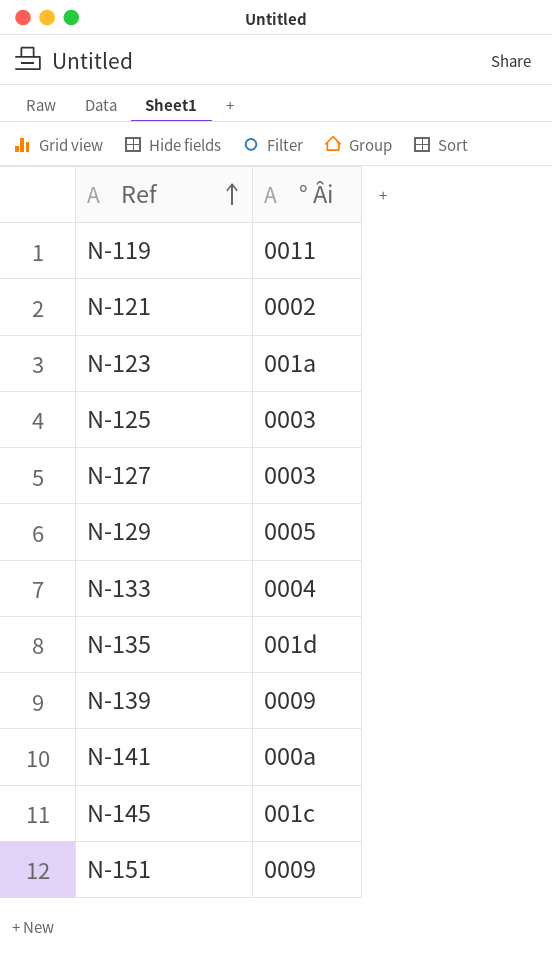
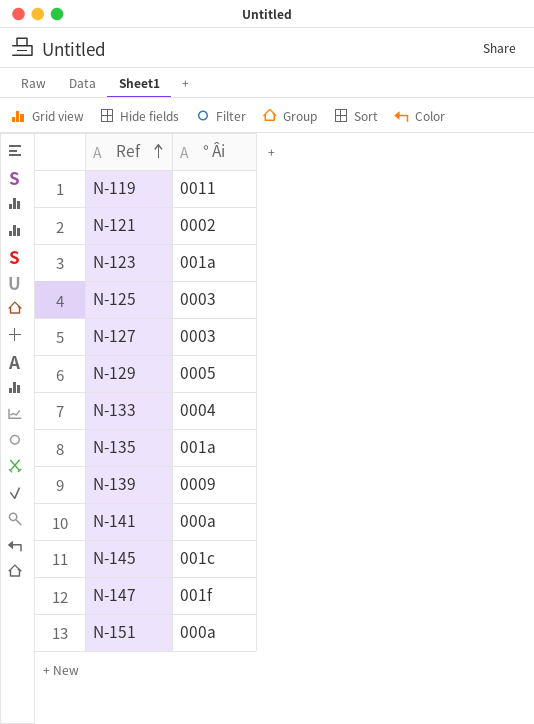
N-135 | ° Âi: 001d -> 001a
row N-147: none -> 001f
N-151 | ° Âi: 0009 -> 000a

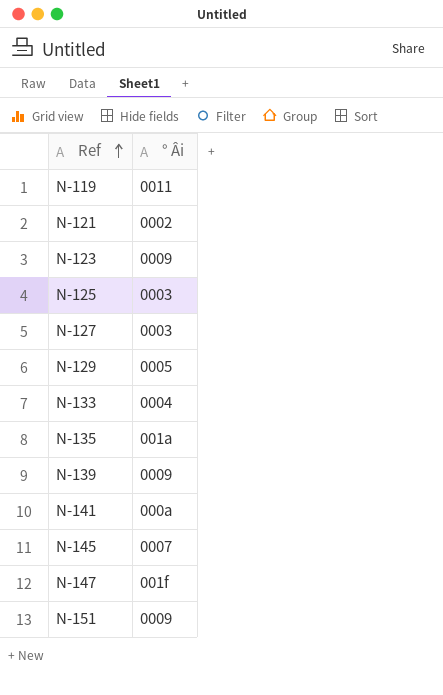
N-123 | ° Âi: 001a -> 0009
N-145 | ° Âi: 001c -> 0007
N-151 | ° Âi: 000a -> 0009

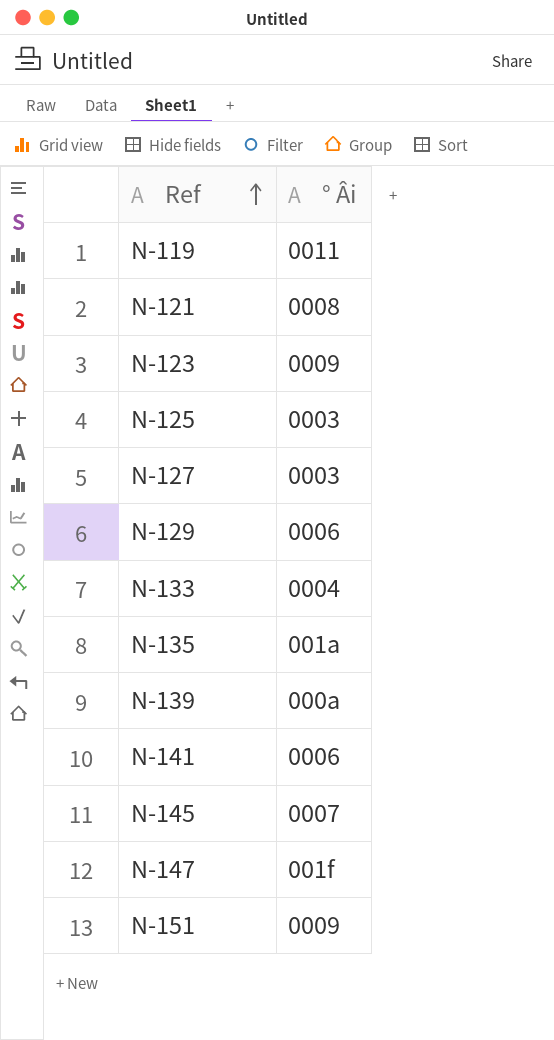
N-121 | ° Âi: 0002 -> 0008
N-129 | ° Âi: 0005 -> 0006
N-139 | ° Âi: 0009 -> 000a
N-141 | ° Âi: 000a -> 0006

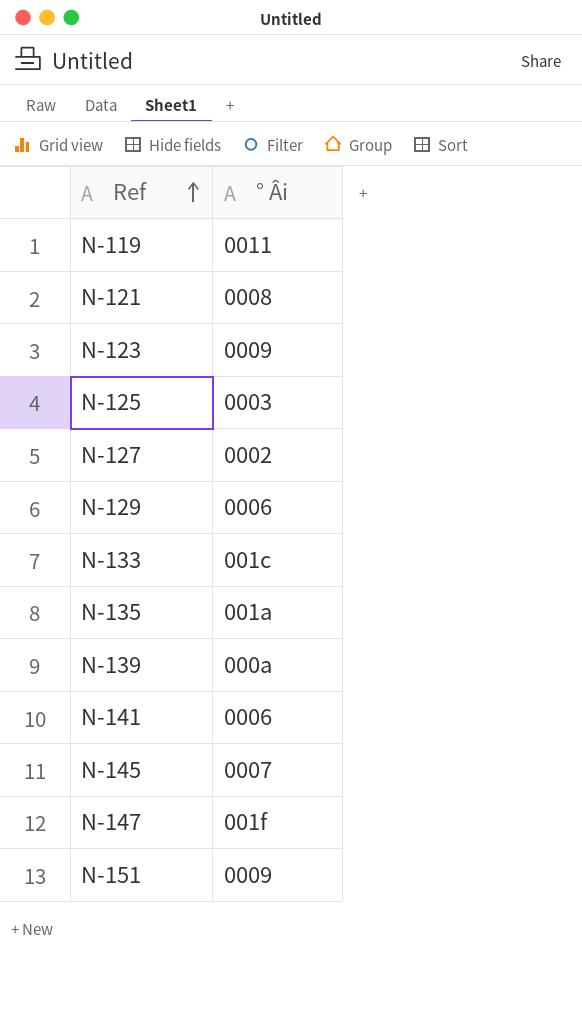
N-127 | ° Âi: 0003 -> 0002
N-133 | ° Âi: 0004 -> 001c

